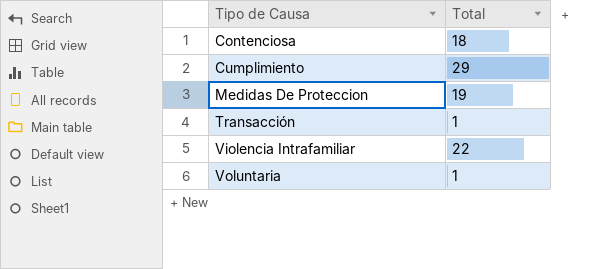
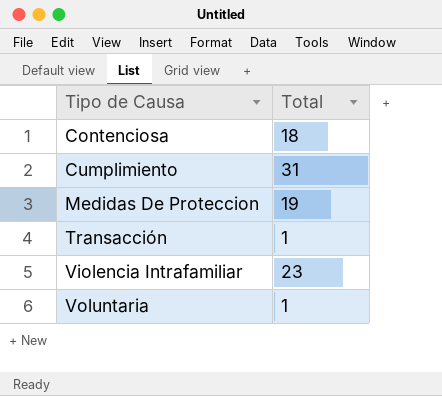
Cumplimiento | Total: 29 -> 31
Violencia Intrafamiliar | Total: 22 -> 23

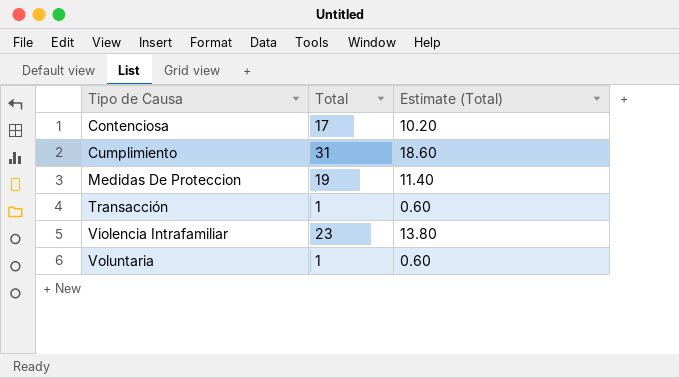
column Estimate (Total) | formula: none -> [Total] * 0.6
Contenciosa | Total: 18 -> 17

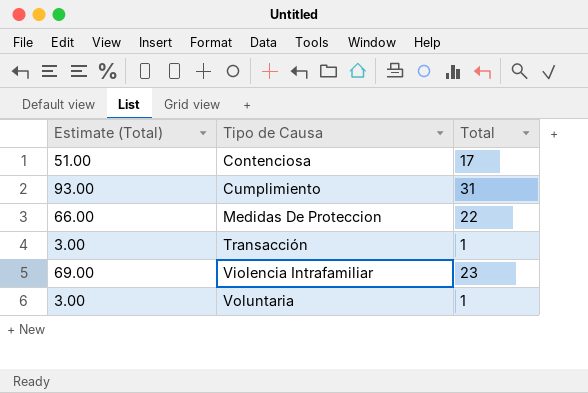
column Estimate (Total) | formula: [Total] * 0.6 -> [Total] * 3
column Estimate (Total) | position: 3 -> 1
Medidas De Proteccion | Total: 19 -> 22

